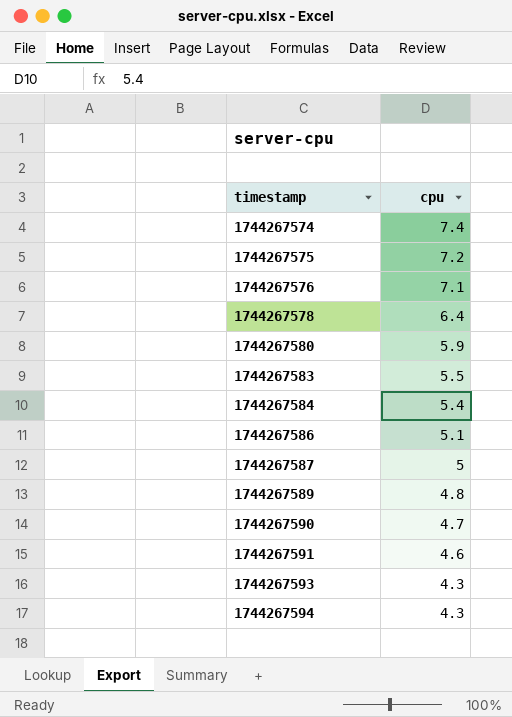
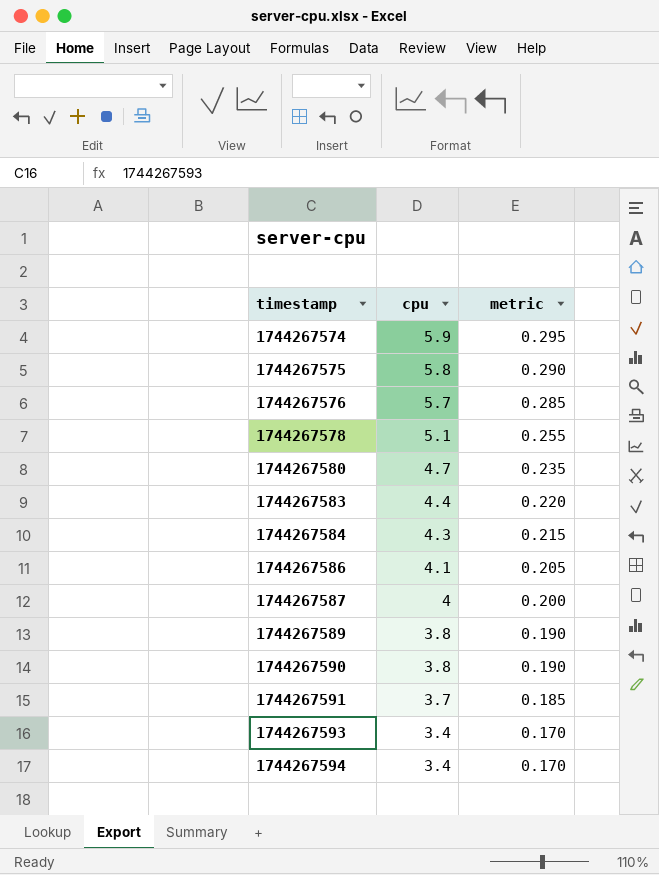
column metric | formula: none -> [cpu] * 0.05
1744267574 | cpu: 7.4 -> 5.9
1744267575 | cpu: 7.2 -> 5.8
1744267576 | cpu: 7.1 -> 5.7
1744267578 | cpu: 6.4 -> 5.1
1744267580 | cpu: 5.9 -> 4.7
1744267583 | cpu: 5.5 -> 4.4
1744267584 | cpu: 5.4 -> 4.3
1744267586 | cpu: 5.1 -> 4.1
1744267587 | cpu: 5 -> 4
1744267589 | cpu: 4.8 -> 3.8
1744267590 | cpu: 4.7 -> 3.8
1744267591 | cpu: 4.6 -> 3.7
1744267593 | cpu: 4.3 -> 3.4
1744267594 | cpu: 4.3 -> 3.4

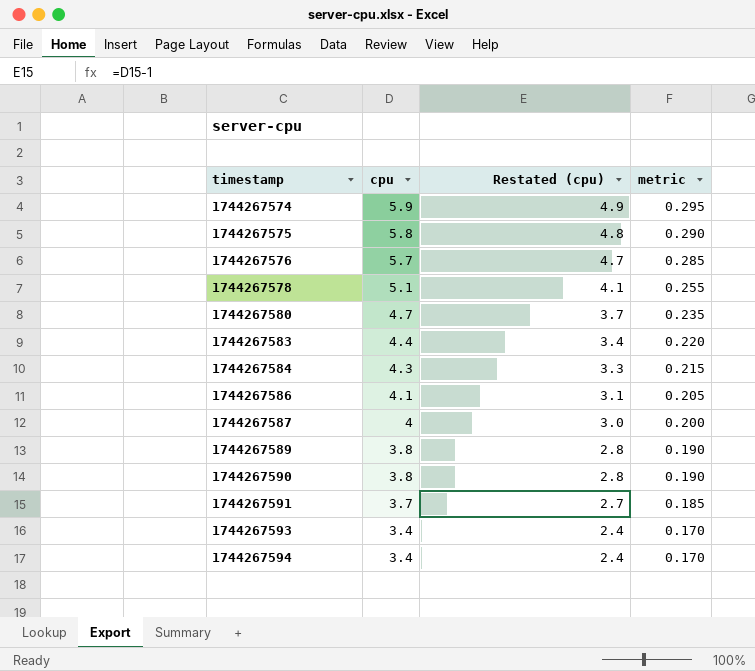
column Restated (cpu) | formula: none -> [cpu] - 1

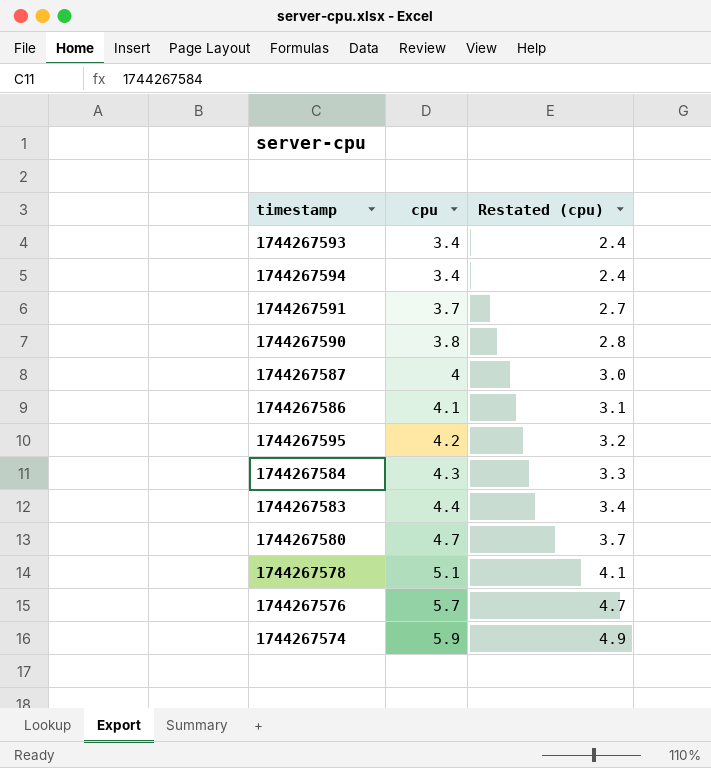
row order: timestamp ascending -> cpu ascending
column metric | formula: [cpu] * 0.05 -> none
row 1744267575: 5.8 | 4.8 | 0.290 -> none
row 1744267589: 3.8 | 2.8 | 0.190 -> none
row 1744267595: none -> 4.2 | 3.2

